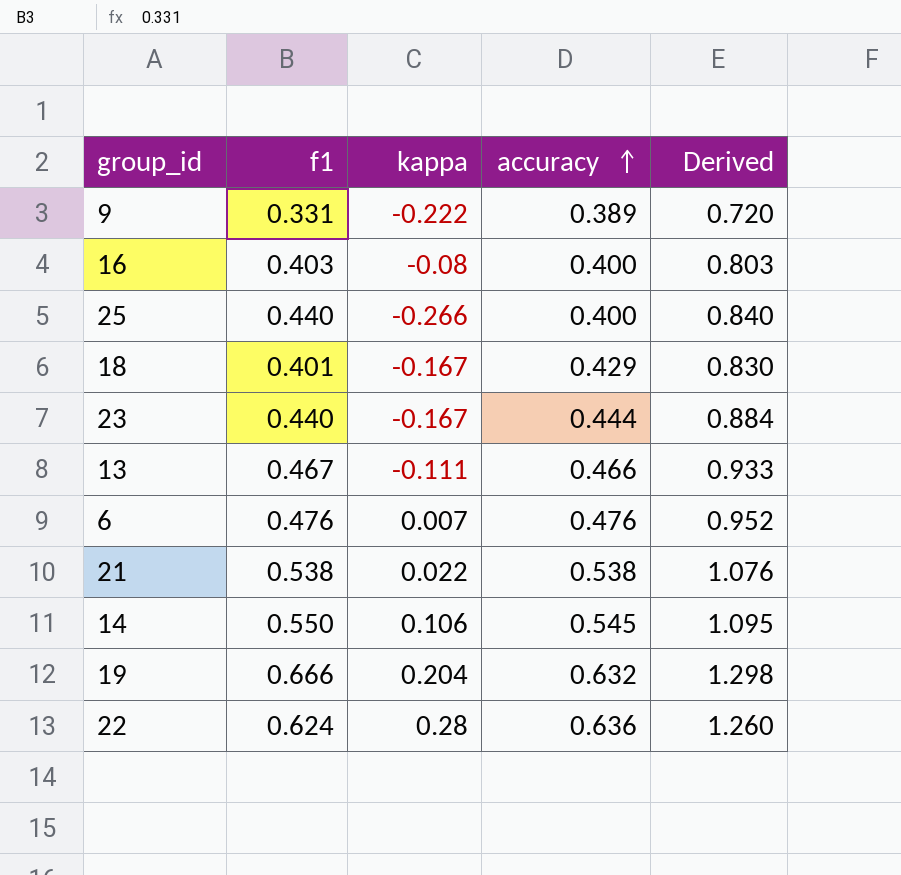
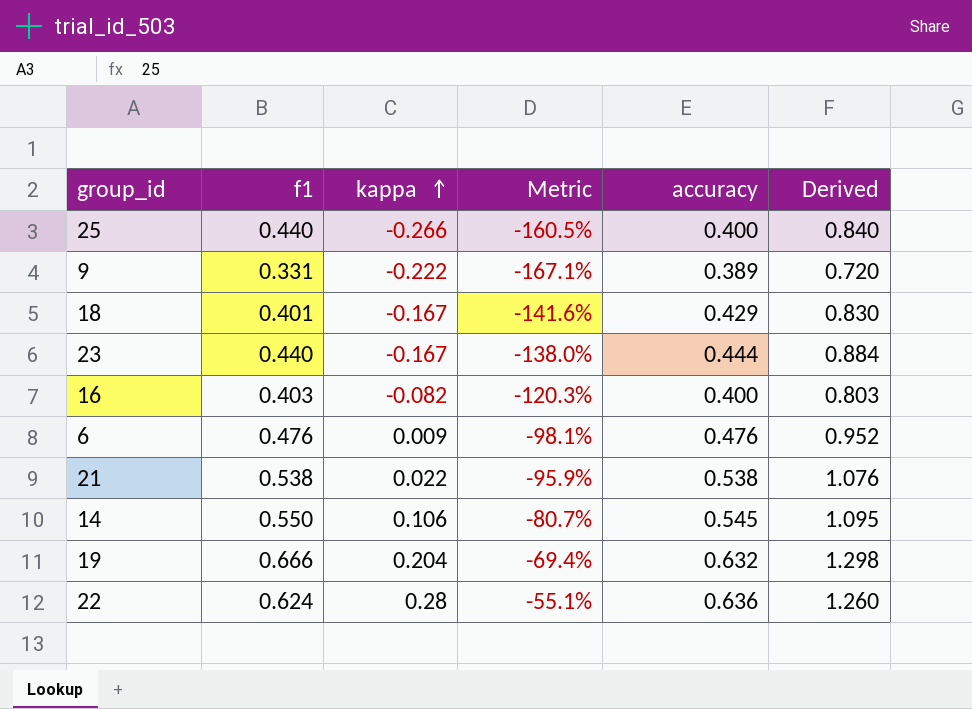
row order: accuracy ascending -> kappa ascending
column Metric | formula: none -> ([kappa] - [f1]) / [f1]
row 13: 0.467 | -0.111 | 0.466 | 0.933 -> none
16 | kappa: -0.08 -> -0.082
6 | kappa: 0.007 -> 0.009

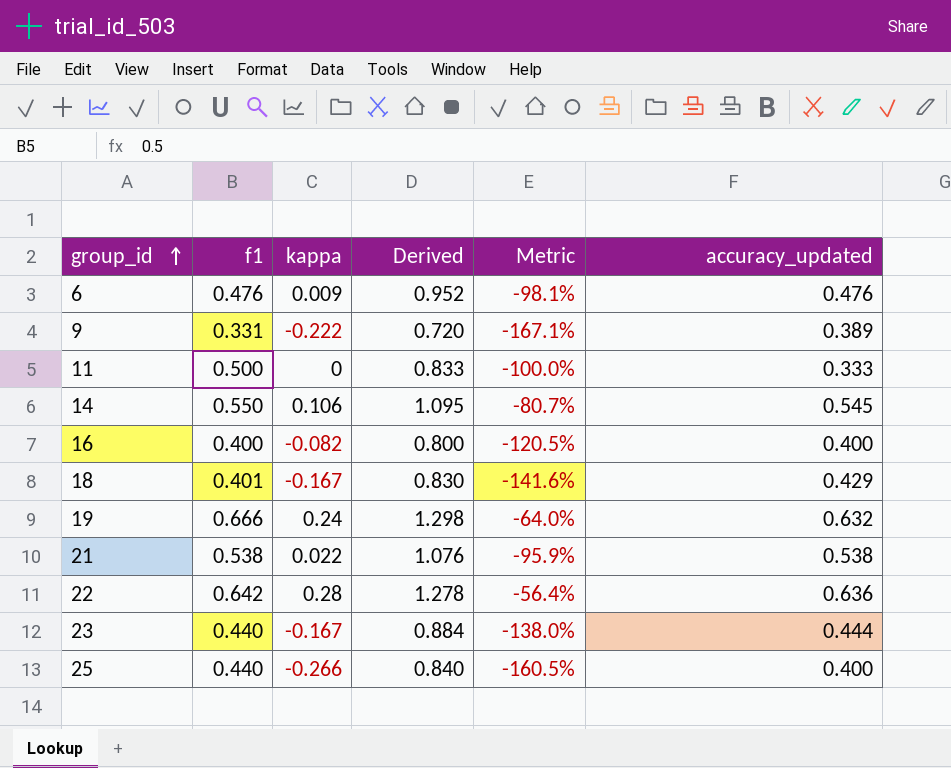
row order: kappa ascending -> group_id ascending
column Derived | position: 6 -> 4
column name: accuracy -> accuracy_updated
row 11: none -> 0.500 | 0 | 0.833 | -100.0% | 0.333
16 | f1: 0.403 -> 0.400
16 | Derived: 0.803 -> 0.800
16 | Metric: -120.3% -> -120.5%
19 | kappa: 0.204 -> 0.24
19 | Metric: -69.4% -> -64.0%
22 | f1: 0.624 -> 0.642
22 | Derived: 1.260 -> 1.278
22 | Metric: -55.1% -> -56.4%

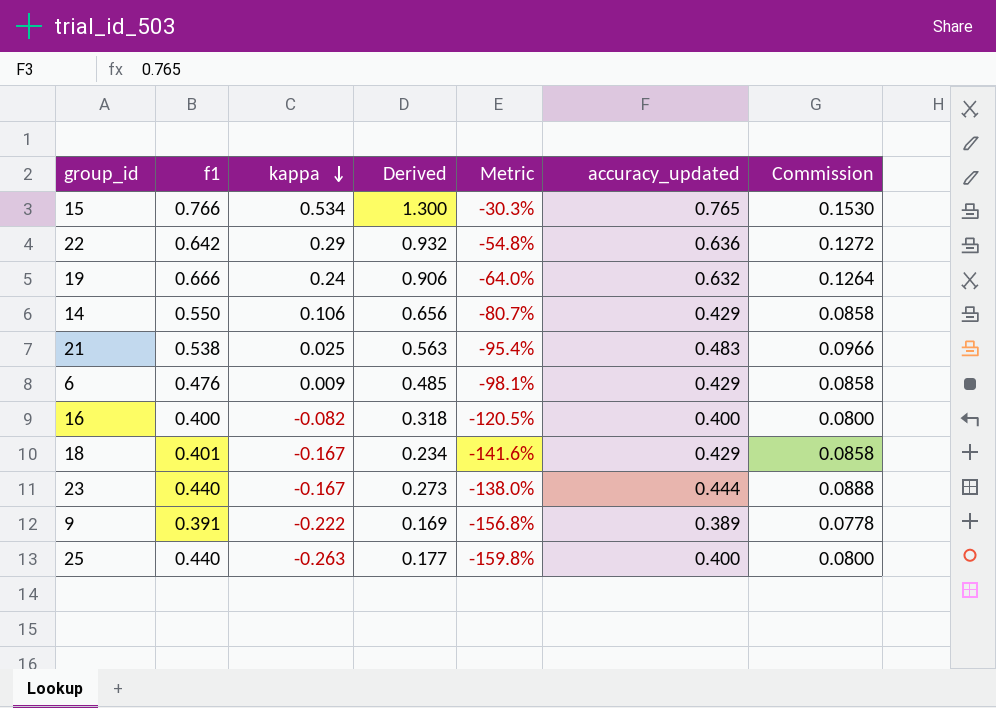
row order: group_id ascending -> kappa descending
column Derived | formula: [f1] + [accuracy_updated] -> [f1] + [kappa]
column Commission | formula: none -> [accuracy_updated] * 0.2
row 11: 0.500 | 0 | 0.833 | -100.0% | 0.333 -> none
row 15: none -> 0.766 | 0.534 | 1.300 | -30.3% | 0.765 | 0.1530
22 | kappa: 0.28 -> 0.29
22 | Metric: -56.4% -> -54.8%
14 | accuracy_updated: 0.545 -> 0.429
21 | kappa: 0.022 -> 0.025
21 | Metric: -95.9% -> -95.4%
21 | accuracy_updated: 0.538 -> 0.483
6 | accuracy_updated: 0.476 -> 0.429
9 | f1: 0.331 -> 0.391
9 | Metric: -167.1% -> -156.8%
25 | kappa: -0.266 -> -0.263
25 | Metric: -160.5% -> -159.8%

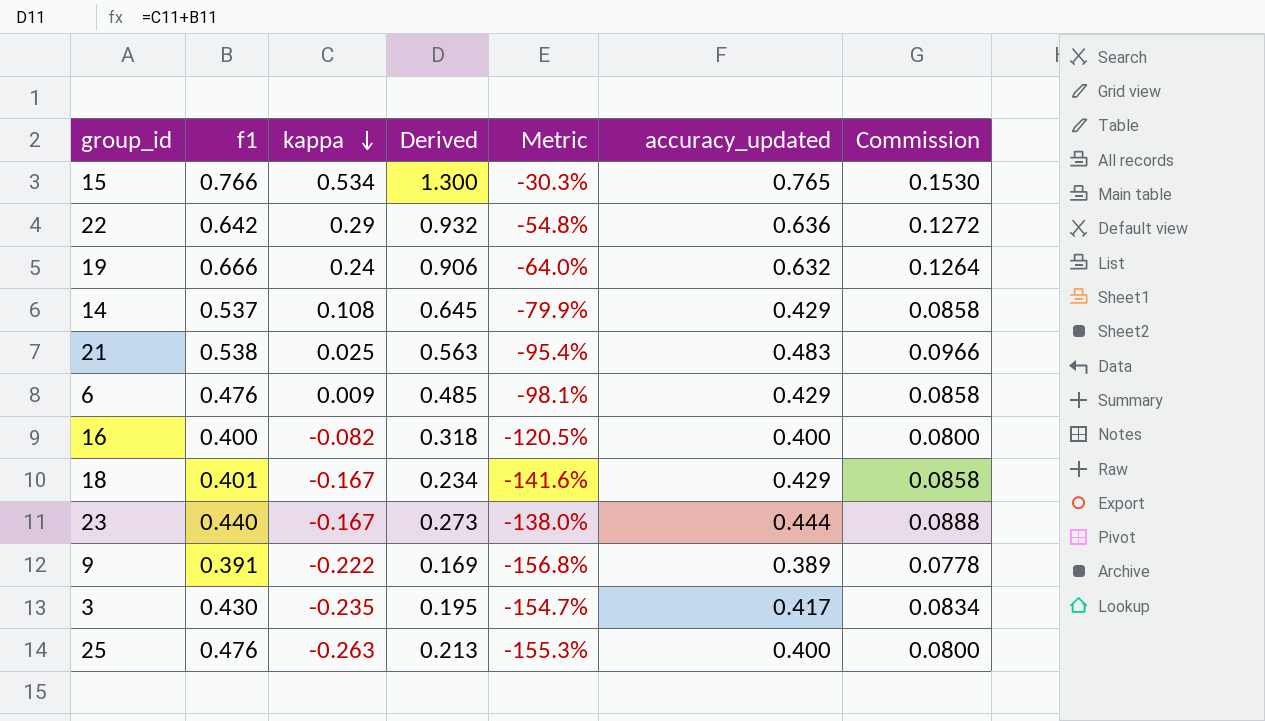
14 | f1: 0.550 -> 0.537
14 | kappa: 0.106 -> 0.108
14 | Derived: 0.656 -> 0.645
14 | Metric: -80.7% -> -79.9%
row 3: none -> 0.430 | -0.235 | 0.195 | -154.7% | 0.417 | 0.0834
25 | f1: 0.440 -> 0.476
25 | Derived: 0.177 -> 0.213
25 | Metric: -159.8% -> -155.3%

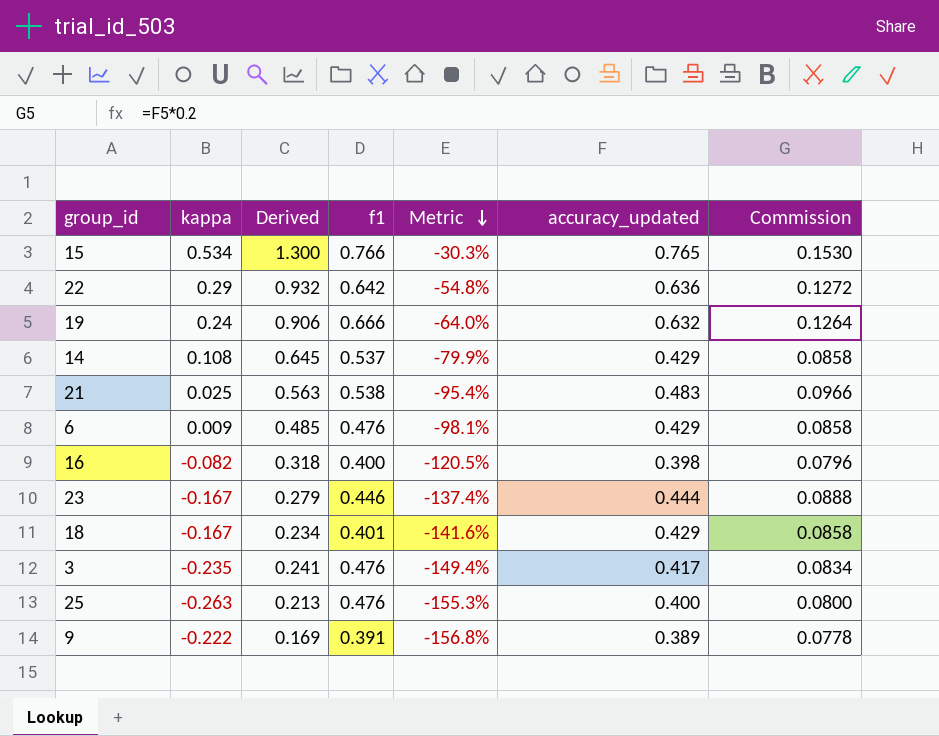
row order: kappa descending -> Metric descending
column f1 | position: 2 -> 4
16 | accuracy_updated: 0.400 -> 0.398
16 | Commission: 0.0800 -> 0.0796
23 | Derived: 0.273 -> 0.279
23 | f1: 0.440 -> 0.446
23 | Metric: -138.0% -> -137.4%
3 | Derived: 0.195 -> 0.241
3 | f1: 0.430 -> 0.476
3 | Metric: -154.7% -> -149.4%

